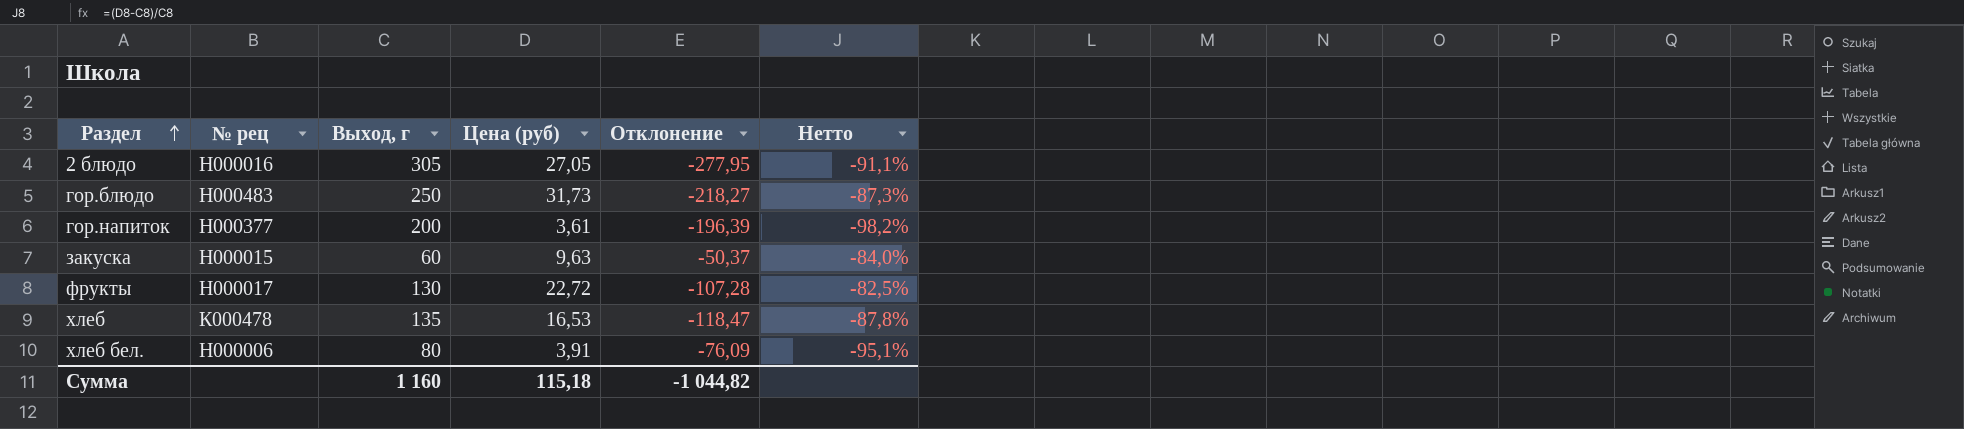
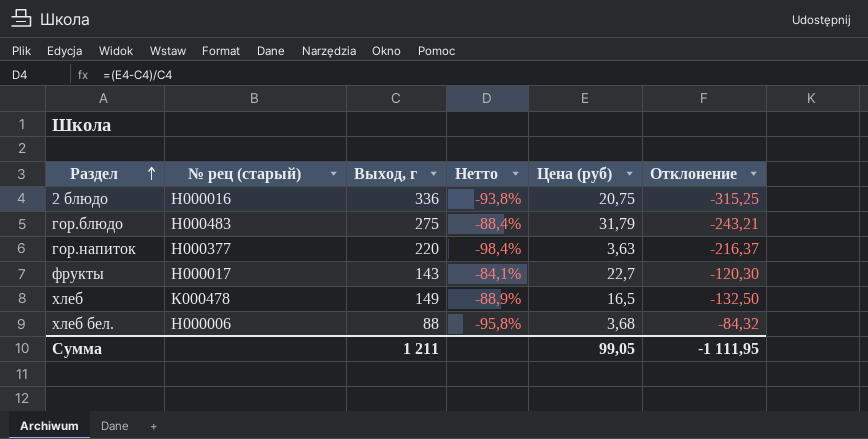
column name: № рец -> № рец (старый)
column Нетто | position: 6 -> 4
row закуска: Н000015 | 60 | 9,63 | -50,37 | -84,0% -> none
2 блюдо | Выход, г: 305 -> 336
2 блюдо | Нетто: -91,1% -> -93,8%
2 блюдо | Цена (руб): 27,05 -> 20,75
2 блюдо | Отклонение: -277,95 -> -315,25
гор.блюдо | Выход, г: 250 -> 275
гор.блюдо | Нетто: -87,3% -> -88,4%
гор.блюдо | Цена (руб): 31,73 -> 31,79
гор.блюдо | Отклонение: -218,27 -> -243,21
гор.напиток | Выход, г: 200 -> 220
гор.напиток | Нетто: -98,2% -> -98,4%
гор.напиток | Цена (руб): 3,61 -> 3,63
гор.напиток | Отклонение: -196,39 -> -216,37
фрукты | Выход, г: 130 -> 143
фрукты | Нетто: -82,5% -> -84,1%
фрукты | Цена (руб): 22,72 -> 22,7
фрукты | Отклонение: -107,28 -> -120,30
хлеб | Выход, г: 135 -> 149
хлеб | Нетто: -87,8% -> -88,9%
хлеб | Цена (руб): 16,53 -> 16,5
хлеб | Отклонение: -118,47 -> -132,50
хлеб бел. | Выход, г: 80 -> 88
хлеб бел. | Нетто: -95,1% -> -95,8%
хлеб бел. | Цена (руб): 3,91 -> 3,68
хлеб бел. | Отклонение: -76,09 -> -84,32
Сумма | Выход, г: 1 160 -> 1 211
Сумма | Цена (руб): 115,18 -> 99,05
Сумма | Отклонение: -1 044,82 -> -1 111,95

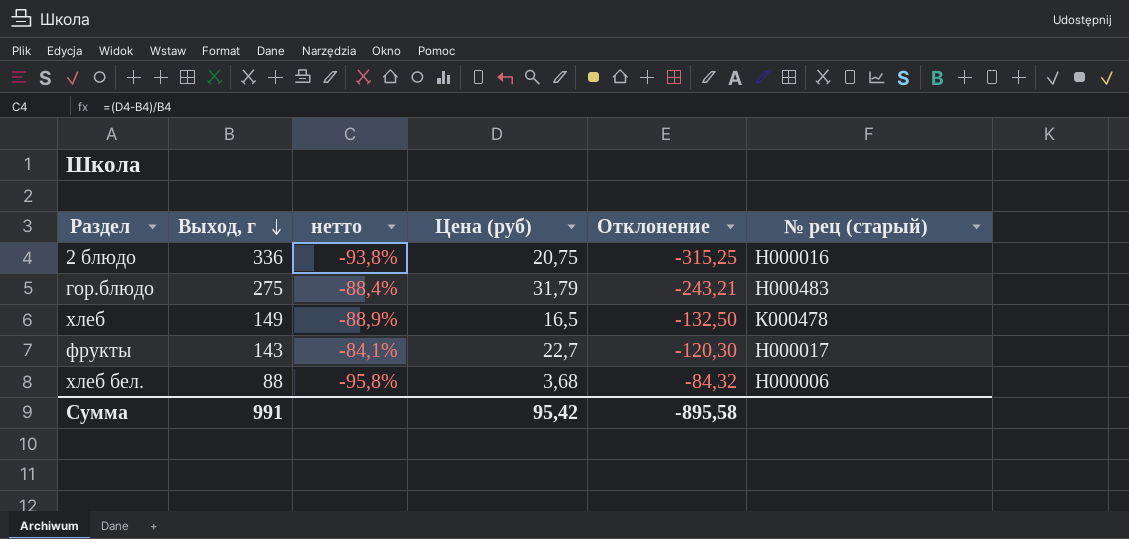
row order: Раздел ascending -> Выход, г descending
column name: Нетто -> нетто
column № рец (старый) | position: 2 -> 6
row гор.напиток: Н000377 | 220 | -98,4% | 3,63 | -216,37 -> none
Сумма | Выход, г: 1 211 -> 991
Сумма | Цена (руб): 99,05 -> 95,42
Сумма | Отклонение: -1 111,95 -> -895,58

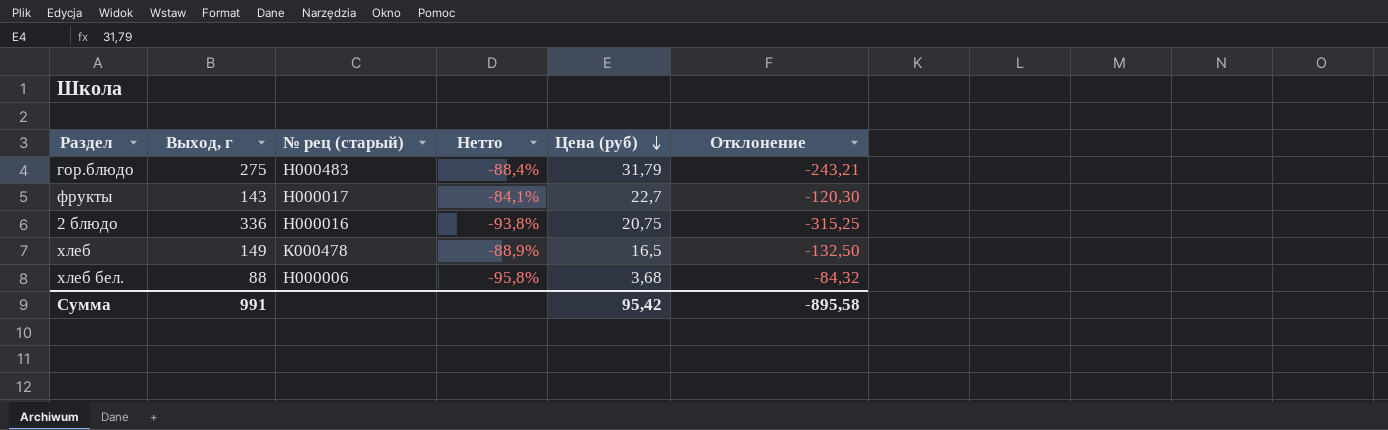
row order: Выход, г descending -> Цена (руб) descending
column № рец (старый) | position: 6 -> 3
column name: нетто -> Нетто

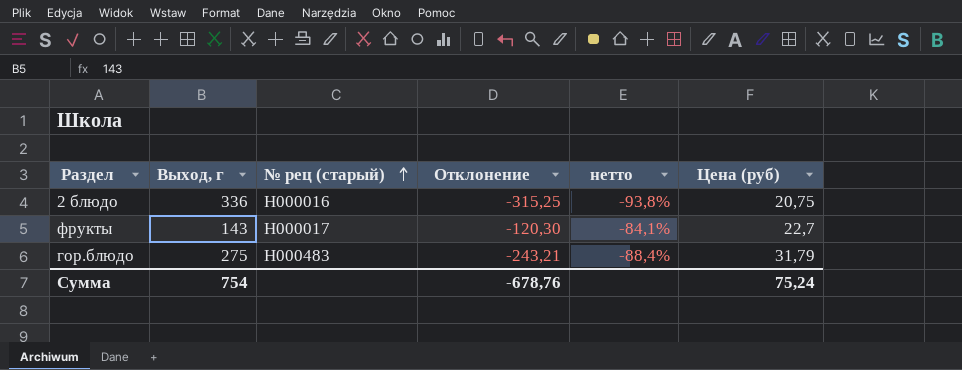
row order: Цена (руб) descending -> № рец (старый) ascending
column Отклонение | position: 6 -> 4
column name: Нетто -> нетто
row хлеб: 149 | К000478 | -88,9% | 16,5 | -132,50 -> none
row хлеб бел.: 88 | Н000006 | -95,8% | 3,68 | -84,32 -> none
Сумма | Выход, г: 991 -> 754
Сумма | Отклонение: -895,58 -> -678,76
Сумма | Цена (руб): 95,42 -> 75,24

